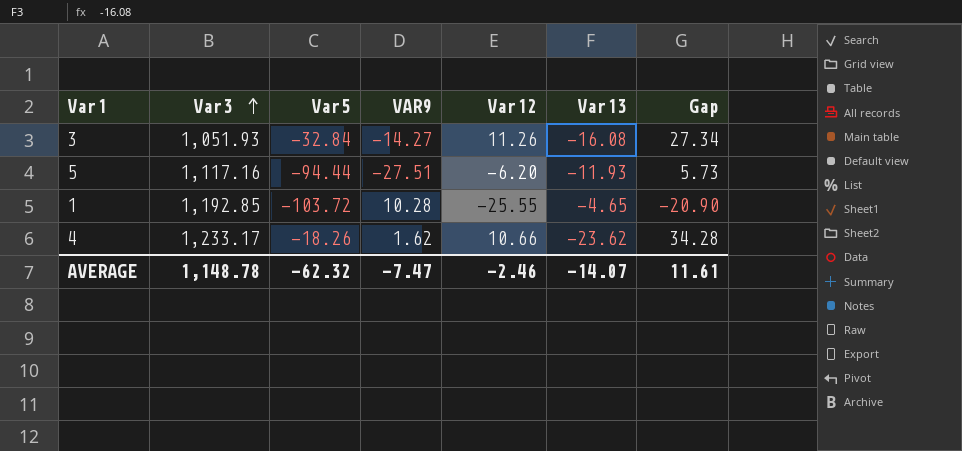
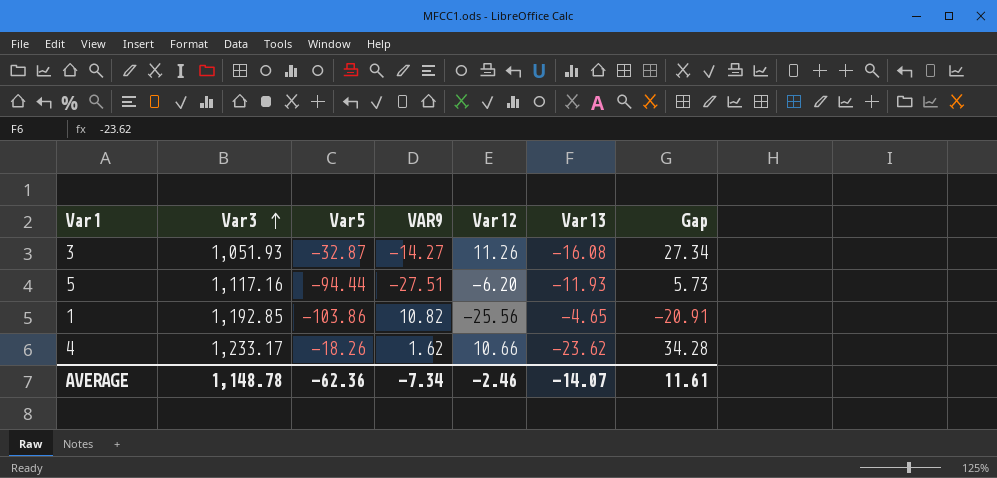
3 | Var5: -32.84 -> -32.87
1 | Var5: -103.72 -> -103.86
1 | VAR9: 10.28 -> 10.82
1 | Var12: -25.55 -> -25.56
1 | Gap: -20.90 -> -20.91
AVERAGE | Var5: -62.32 -> -62.36
AVERAGE | VAR9: -7.47 -> -7.34

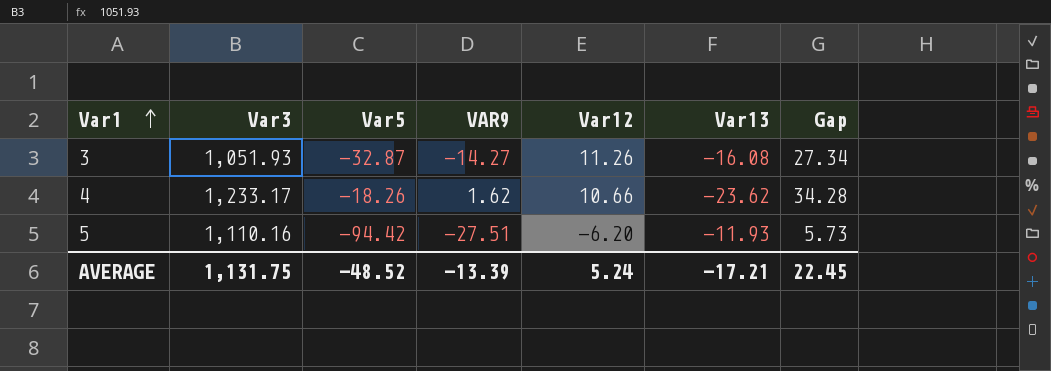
row order: Var3 ascending -> Var1 ascending
row 1: 1,192.85 | -103.86 | 10.82 | -25.56 | -4.65 | -20.91 -> none
5 | Var3: 1,117.16 -> 1,110.16
5 | Var5: -94.44 -> -94.42
AVERAGE | Var3: 1,148.78 -> 1,131.75
AVERAGE | Var5: -62.36 -> -48.52
AVERAGE | VAR9: -7.34 -> -13.39
AVERAGE | Var12: -2.46 -> 5.24
AVERAGE | Var13: -14.07 -> -17.21
AVERAGE | Gap: 11.61 -> 22.45

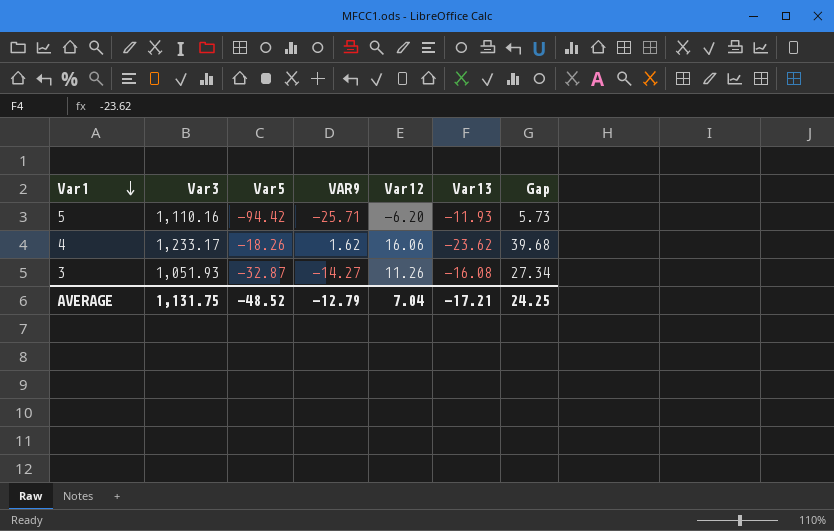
row order: Var1 ascending -> Var1 descending
5 | VAR9: -27.51 -> -25.71
4 | Var12: 10.66 -> 16.06
4 | Gap: 34.28 -> 39.68
AVERAGE | VAR9: -13.39 -> -12.79
AVERAGE | Var12: 5.24 -> 7.04
AVERAGE | Gap: 22.45 -> 24.25

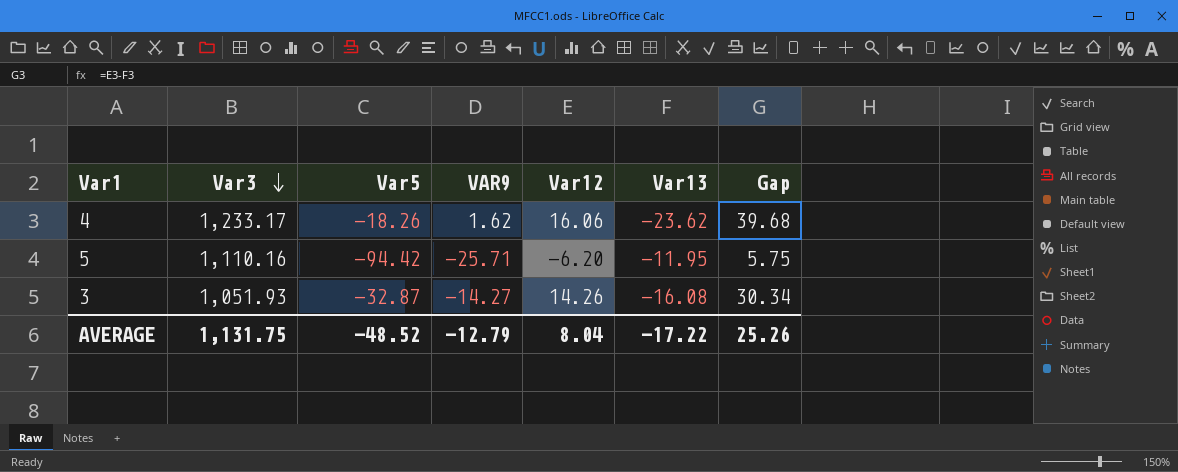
row order: Var1 descending -> Var3 descending
5 | Var13: -11.93 -> -11.95
5 | Gap: 5.73 -> 5.75
3 | Var12: 11.26 -> 14.26
3 | Gap: 27.34 -> 30.34
AVERAGE | Var12: 7.04 -> 8.04
AVERAGE | Var13: -17.21 -> -17.22
AVERAGE | Gap: 24.25 -> 25.26

